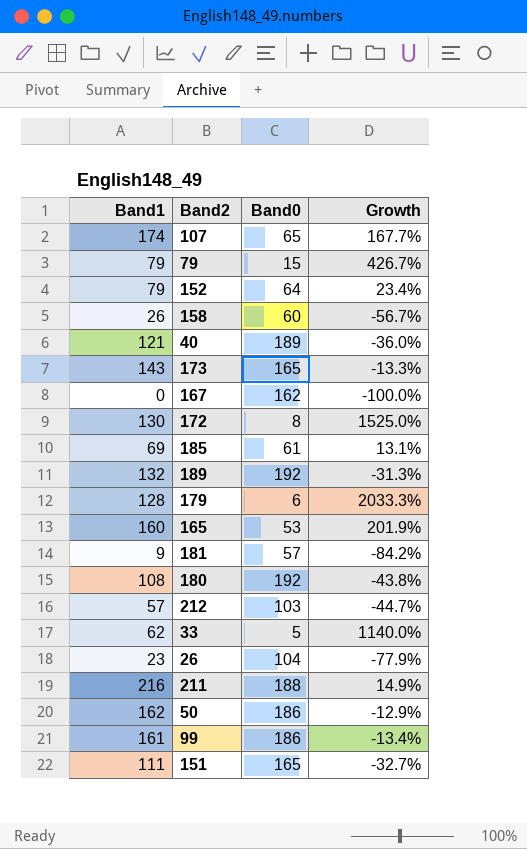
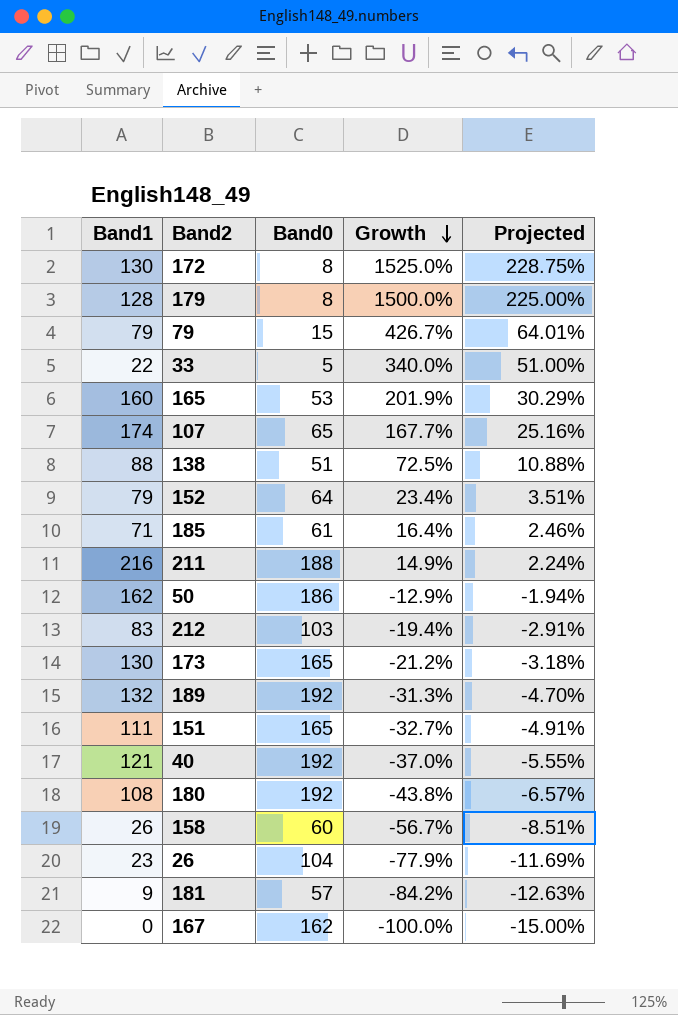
row order: none -> Growth descending
column Projected | formula: none -> [Growth] * 0.15
row 99: 161 | 186 | -13.4% -> none
179 | Band0: 6 -> 8
179 | Growth: 2033.3% -> 1500.0%
33 | Band1: 62 -> 22
33 | Growth: 1140.0% -> 340.0%
row 138: none -> 88 | 51 | 72.5% | 10.88%
185 | Band1: 69 -> 71
185 | Growth: 13.1% -> 16.4%
212 | Band1: 57 -> 83
212 | Growth: -44.7% -> -19.4%
173 | Band1: 143 -> 130
173 | Growth: -13.3% -> -21.2%
40 | Band0: 189 -> 192
40 | Growth: -36.0% -> -37.0%

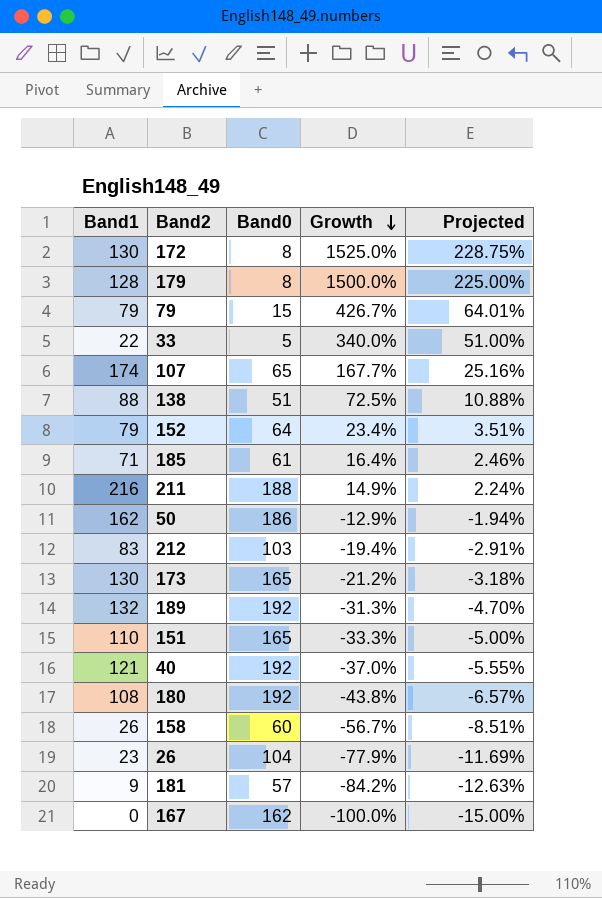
row 165: 160 | 53 | 201.9% | 30.29% -> none
151 | Band1: 111 -> 110
151 | Growth: -32.7% -> -33.3%
151 | Projected: -4.91% -> -5.00%

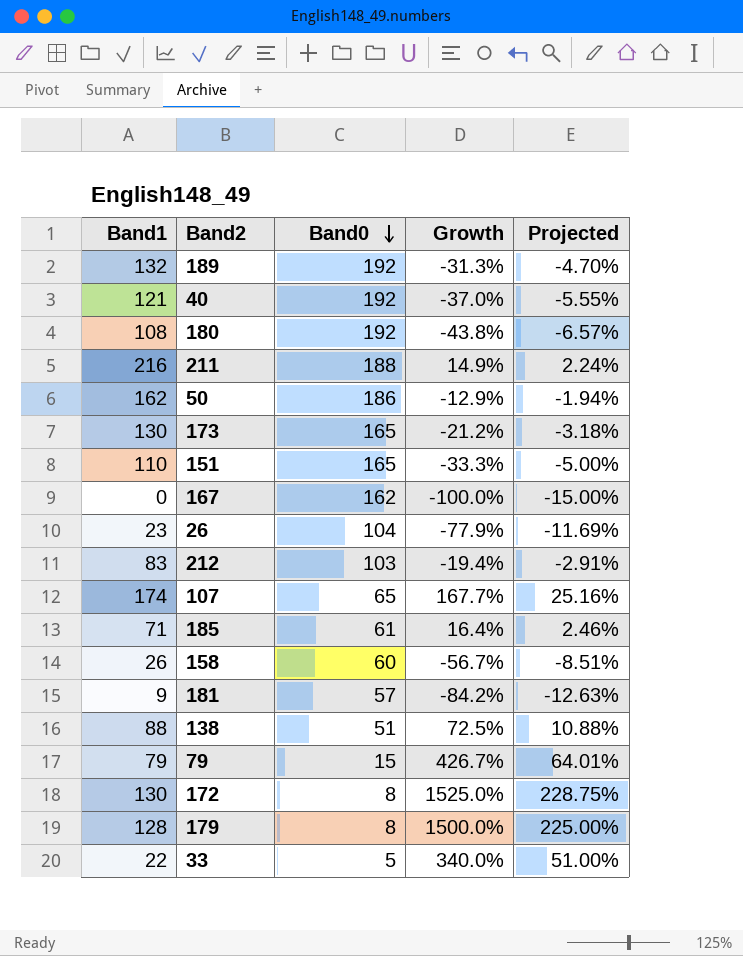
row order: Growth descending -> Band0 descending
row 152: 79 | 64 | 23.4% | 3.51% -> none

